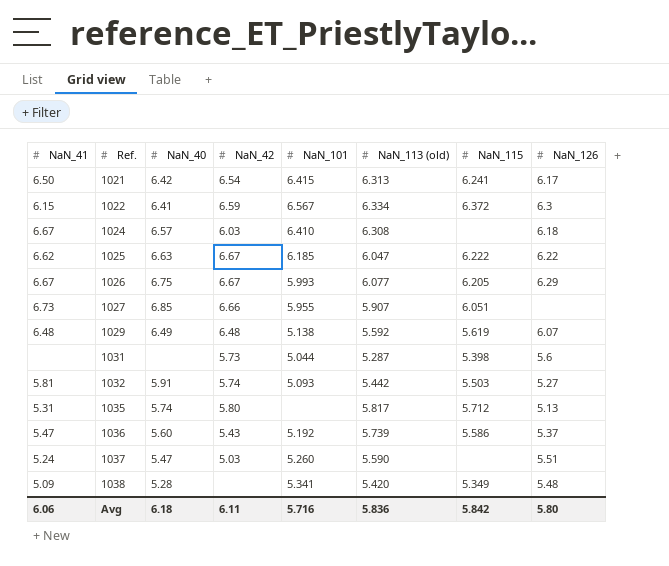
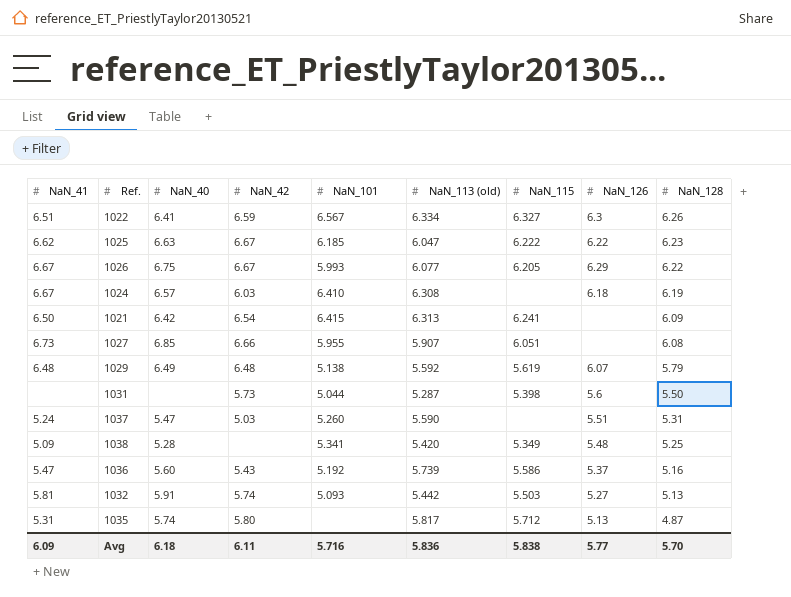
row order: Ref. ascending -> NaN_128 descending
column NaN_128 | position: none -> 9
1022 | NaN_41: 6.15 -> 6.51
1022 | NaN_115: 6.372 -> 6.327
1021 | NaN_126: 6.17 -> none
Avg | NaN_41: 6.06 -> 6.09
Avg | NaN_115: 5.842 -> 5.838
Avg | NaN_126: 5.80 -> 5.77

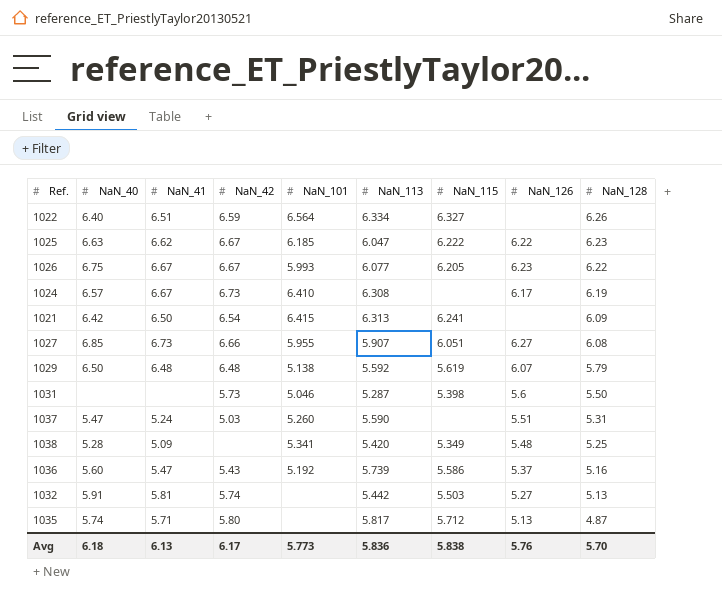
column NaN_41 | position: 1 -> 3
column name: NaN_113 (old) -> NaN_113
1022 | NaN_40: 6.41 -> 6.40
1022 | NaN_101: 6.567 -> 6.564
1022 | NaN_126: 6.3 -> none
1026 | NaN_126: 6.29 -> 6.23
1024 | NaN_42: 6.03 -> 6.73
1024 | NaN_126: 6.18 -> 6.17
1027 | NaN_126: none -> 6.27
1029 | NaN_40: 6.49 -> 6.50
1031 | NaN_101: 5.044 -> 5.046
1032 | NaN_101: 5.093 -> none
1035 | NaN_41: 5.31 -> 5.71
Avg | NaN_41: 6.09 -> 6.13
Avg | NaN_42: 6.11 -> 6.17
Avg | NaN_101: 5.716 -> 5.773
Avg | NaN_126: 5.77 -> 5.76

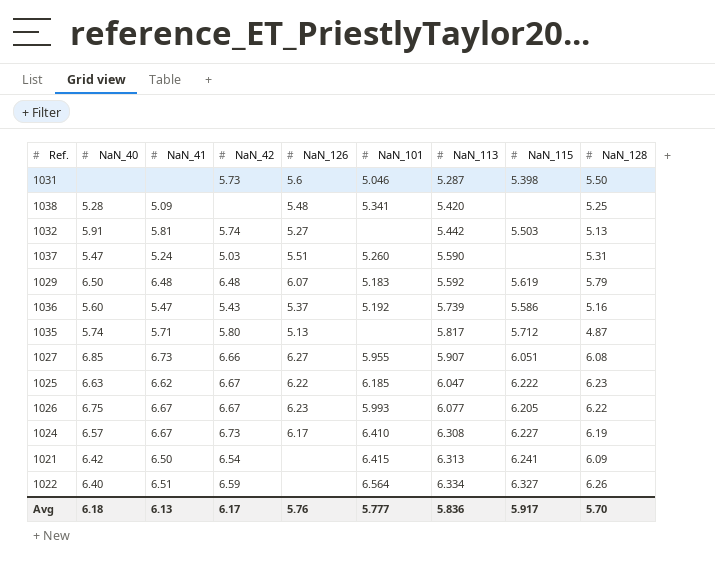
row order: NaN_128 descending -> NaN_113 ascending
column NaN_126 | position: 8 -> 5
1038 | NaN_115: 5.349 -> none
1029 | NaN_101: 5.138 -> 5.183
1024 | NaN_115: none -> 6.227
Avg | NaN_101: 5.773 -> 5.777
Avg | NaN_115: 5.838 -> 5.917

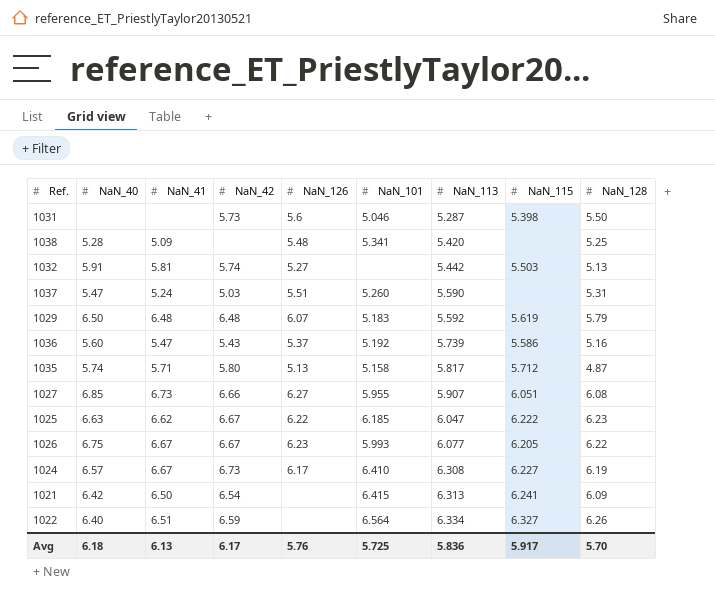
1035 | NaN_101: none -> 5.158
Avg | NaN_101: 5.777 -> 5.725

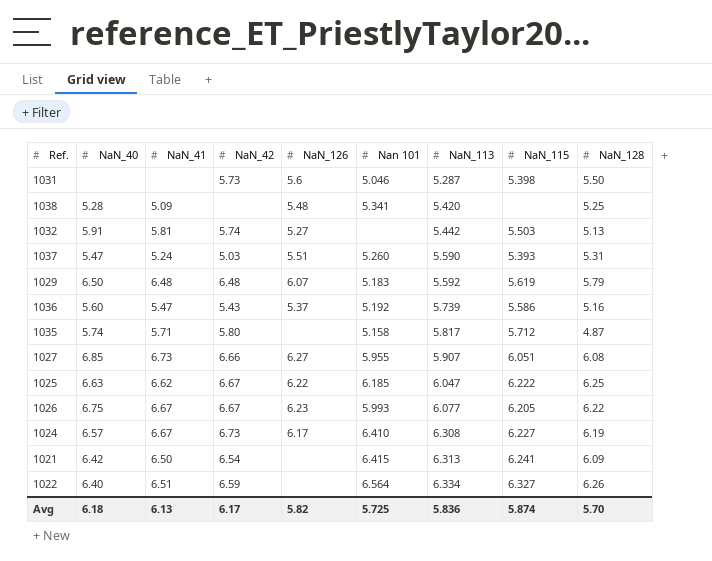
column name: NaN_101 -> Nan 101
1037 | NaN_115: none -> 5.393
1035 | NaN_126: 5.13 -> none
1025 | NaN_128: 6.23 -> 6.25
Avg | NaN_126: 5.76 -> 5.82
Avg | NaN_115: 5.917 -> 5.874

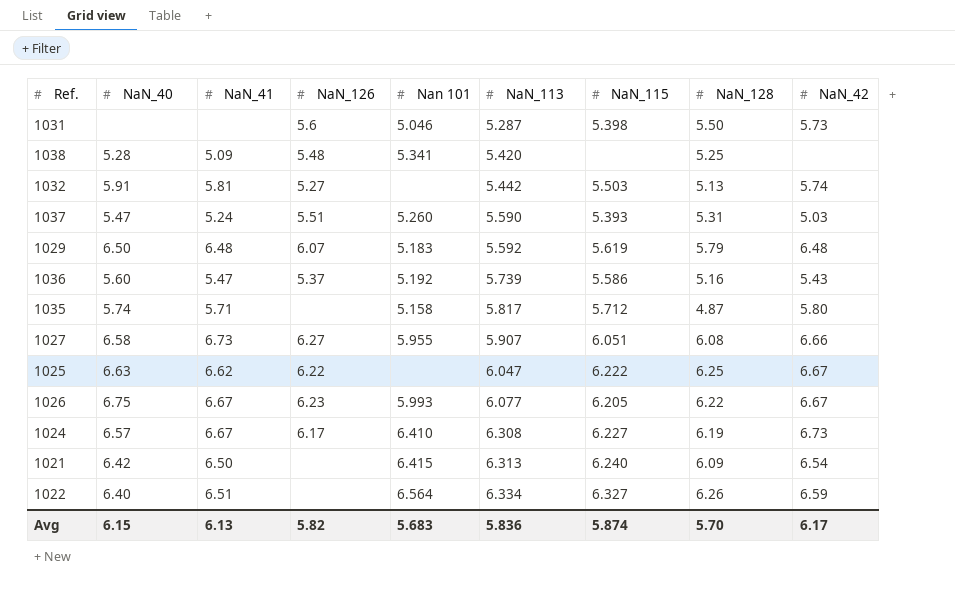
column NaN_42 | position: 4 -> 9
1027 | NaN_40: 6.85 -> 6.58
1025 | Nan 101: 6.185 -> none
1021 | NaN_115: 6.241 -> 6.240
Avg | NaN_40: 6.18 -> 6.15
Avg | Nan 101: 5.725 -> 5.683

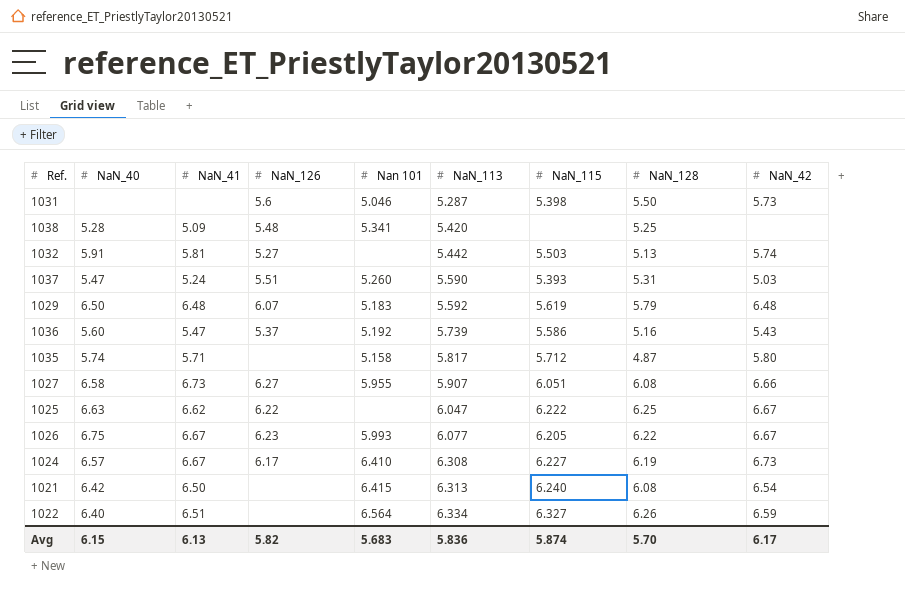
1021 | NaN_128: 6.09 -> 6.08

